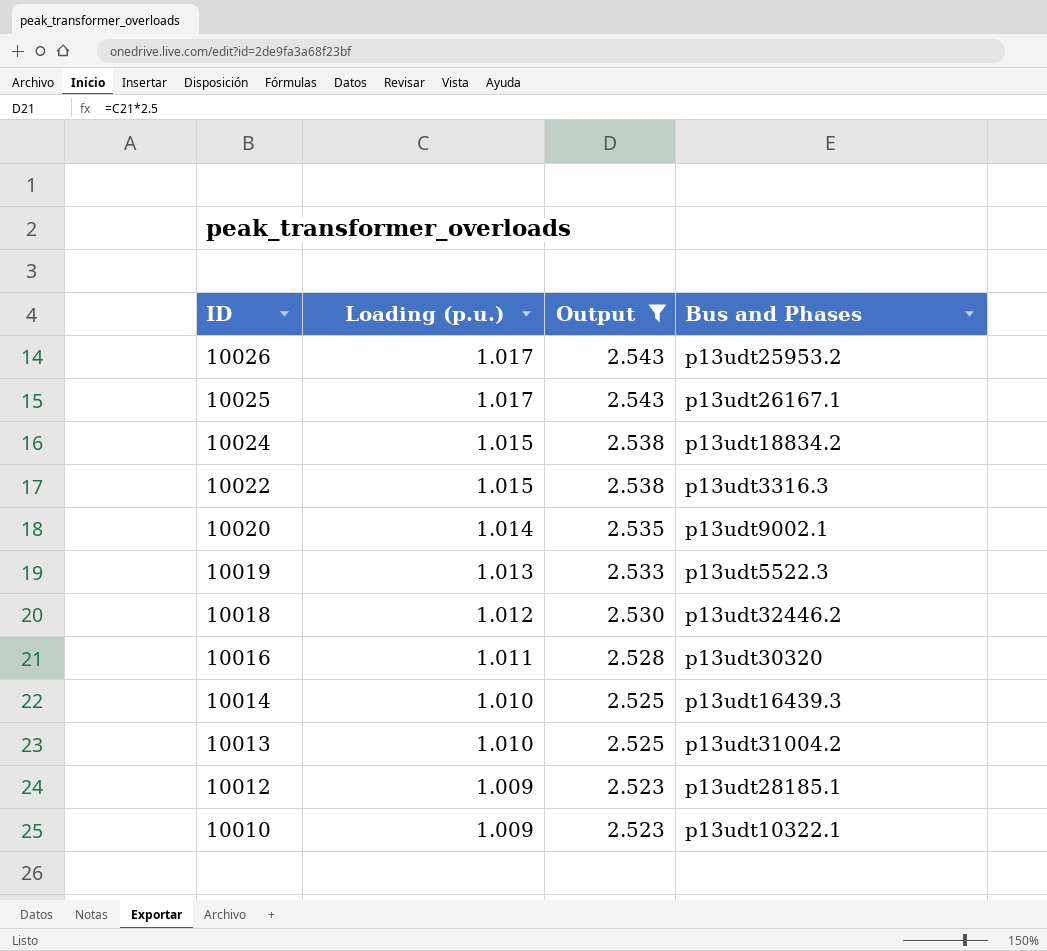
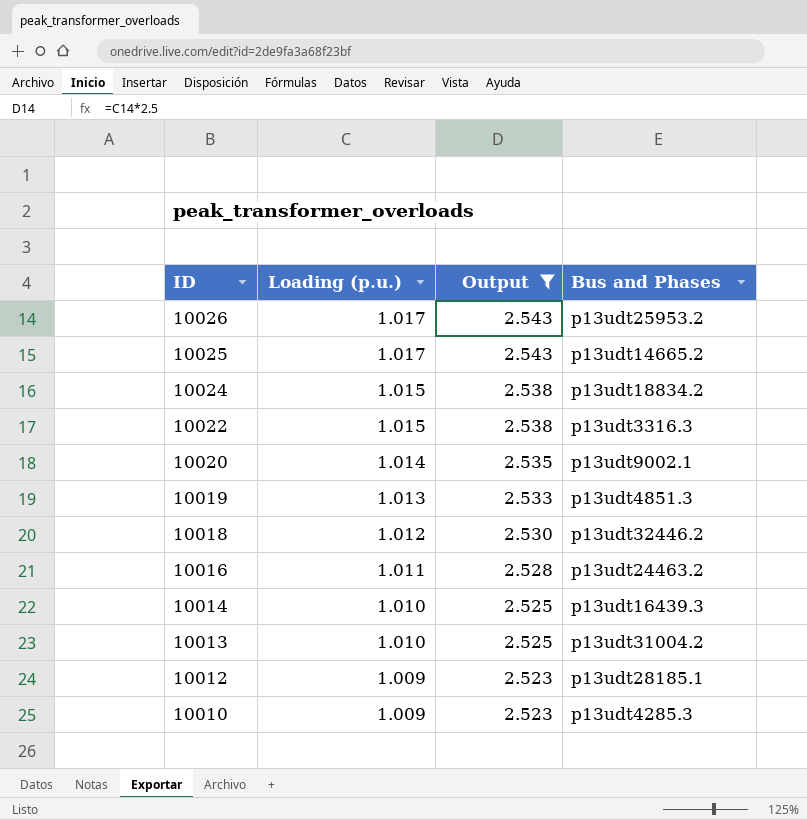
10025 | Bus and Phases: p13udt26167.1 -> p13udt14665.2
10019 | Bus and Phases: p13udt5522.3 -> p13udt4851.3
10016 | Bus and Phases: p13udt30320 -> p13udt24463.2
10010 | Bus and Phases: p13udt10322.1 -> p13udt4285.3

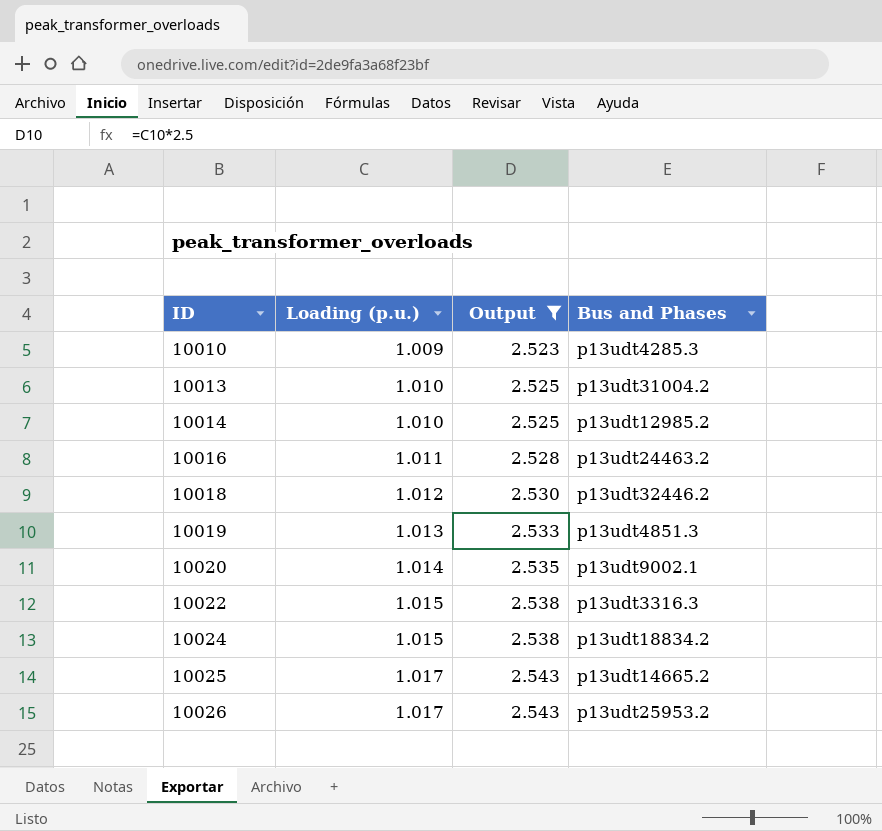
row order: ID descending -> ID ascending
row 10012: 1.009 | 2.523 | p13udt28185.1 -> none
10014 | Bus and Phases: p13udt16439.3 -> p13udt12985.2

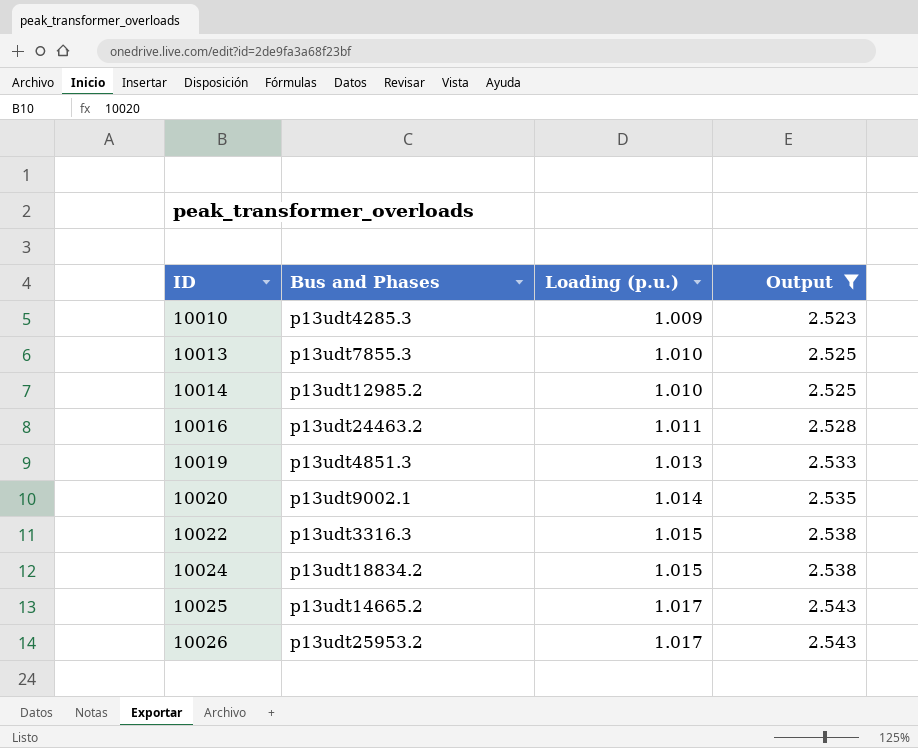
column Bus and Phases | position: 4 -> 2
row 10018: 1.012 | 2.530 | p13udt32446.2 -> none
10013 | Bus and Phases: p13udt31004.2 -> p13udt7855.3

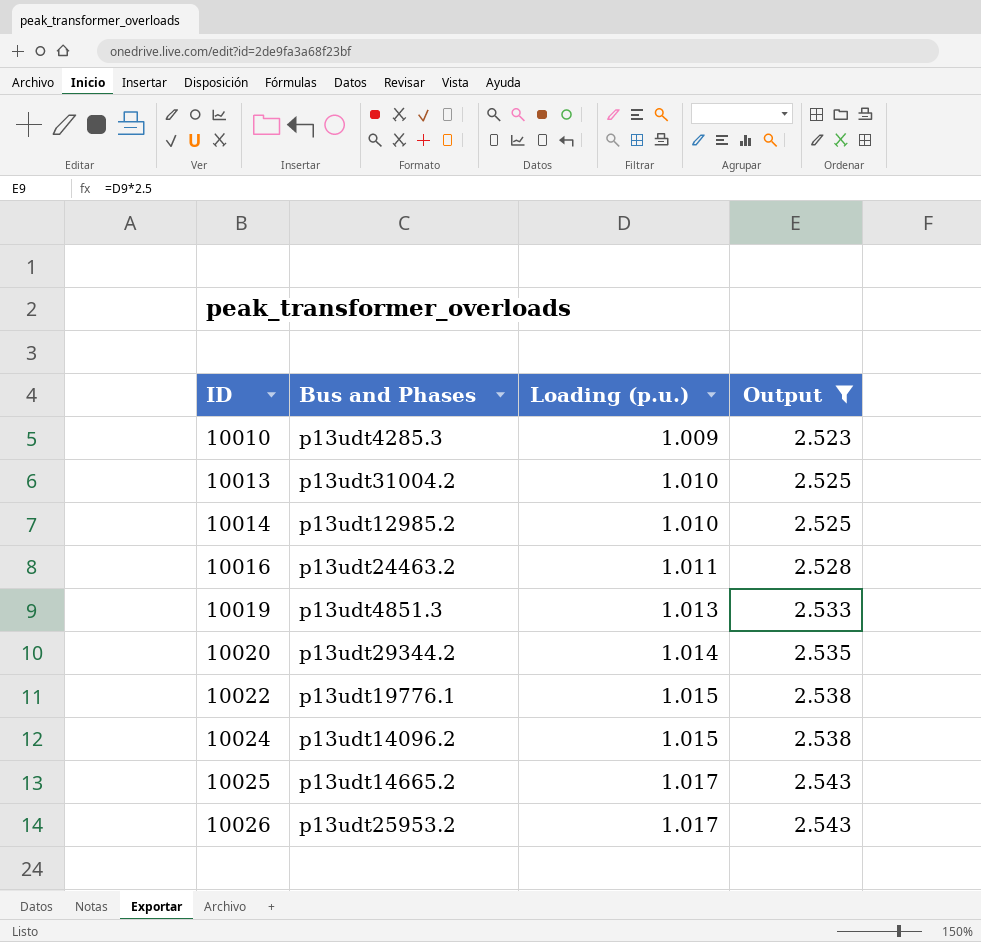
10013 | Bus and Phases: p13udt7855.3 -> p13udt31004.2
10020 | Bus and Phases: p13udt9002.1 -> p13udt29344.2
10022 | Bus and Phases: p13udt3316.3 -> p13udt19776.1
10024 | Bus and Phases: p13udt18834.2 -> p13udt14096.2

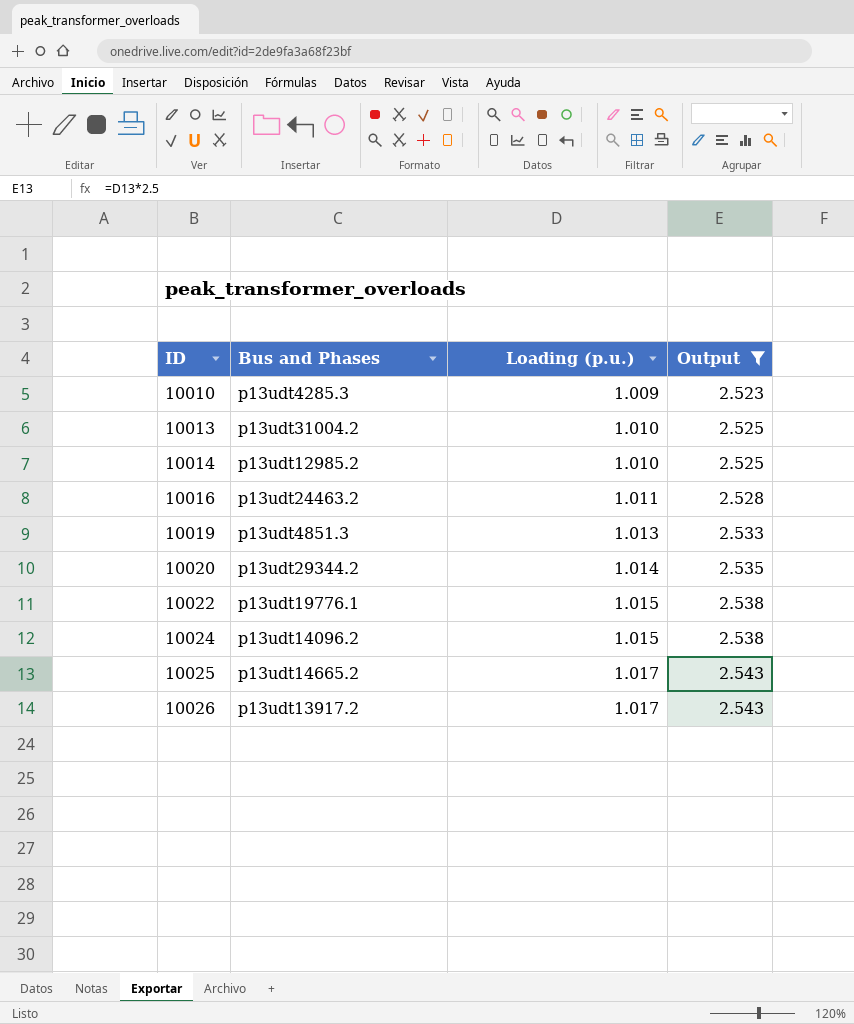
10026 | Bus and Phases: p13udt25953.2 -> p13udt13917.2

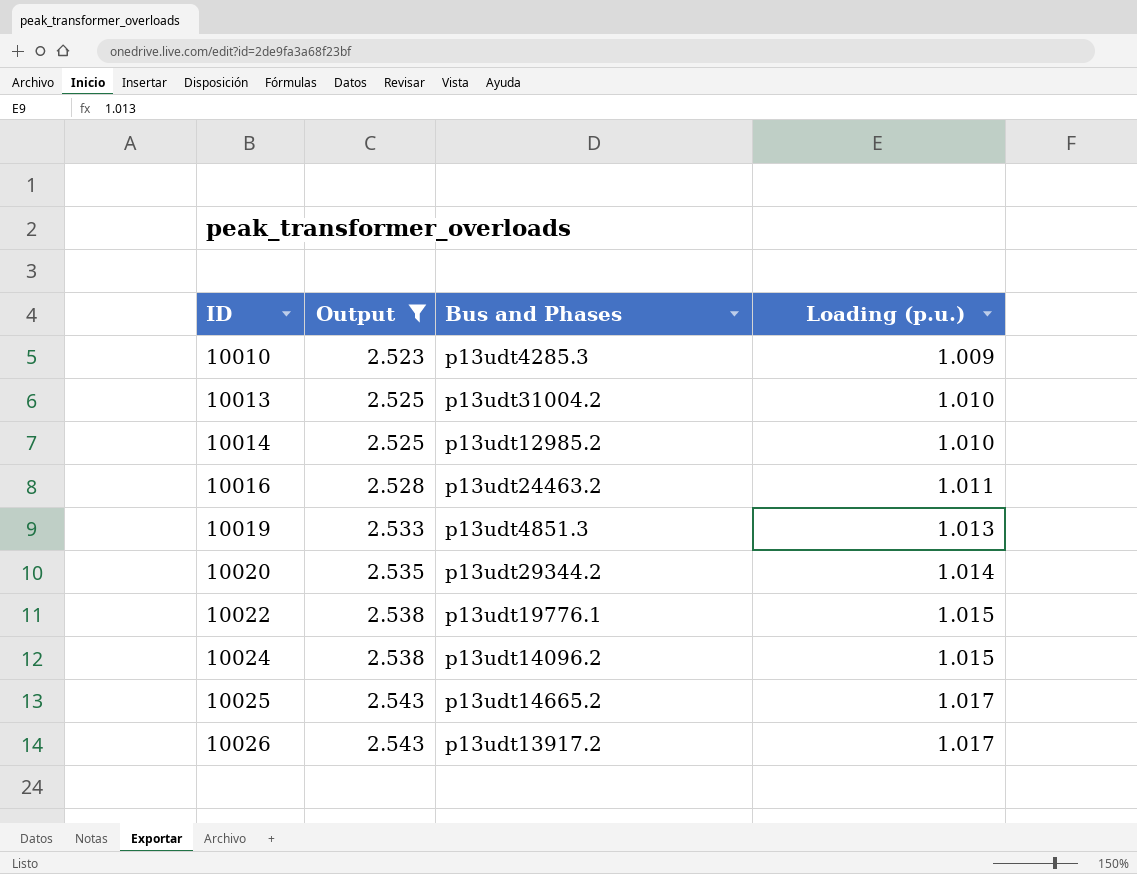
column Output | position: 4 -> 2

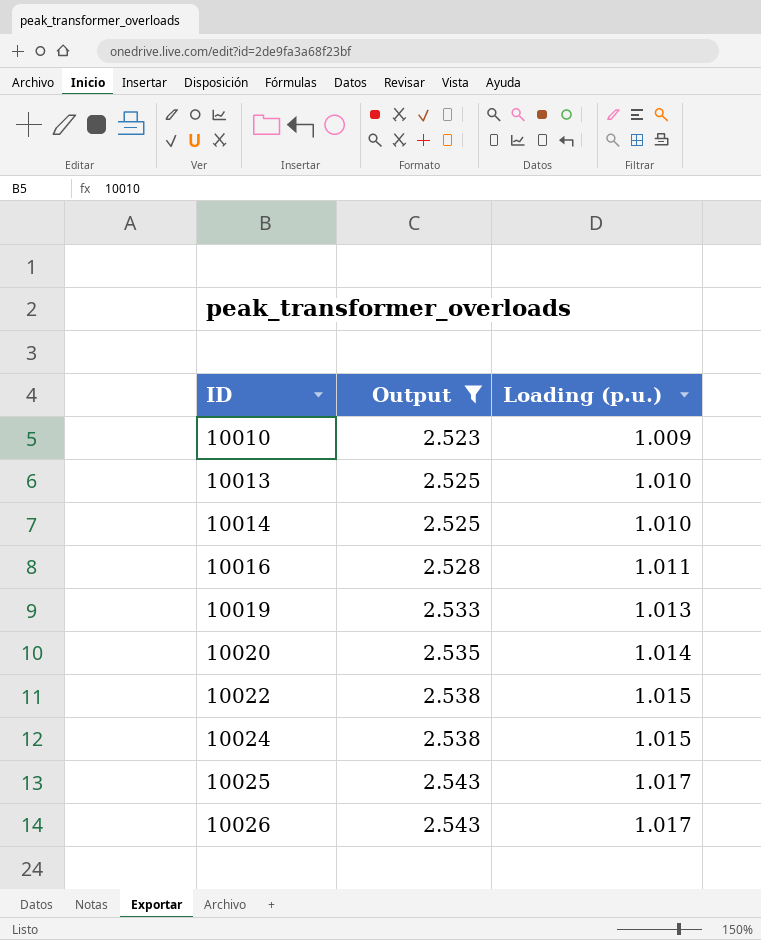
column Bus and Phases | position: 3 -> none

